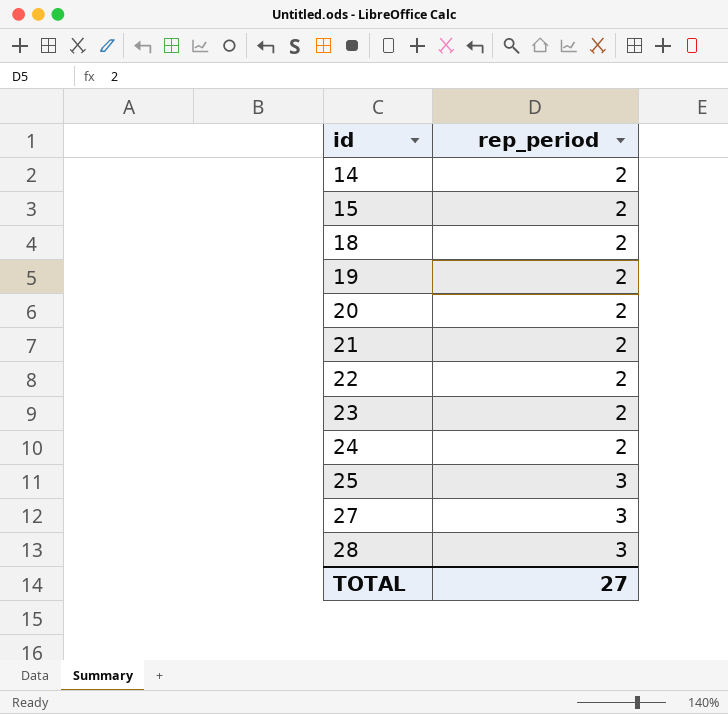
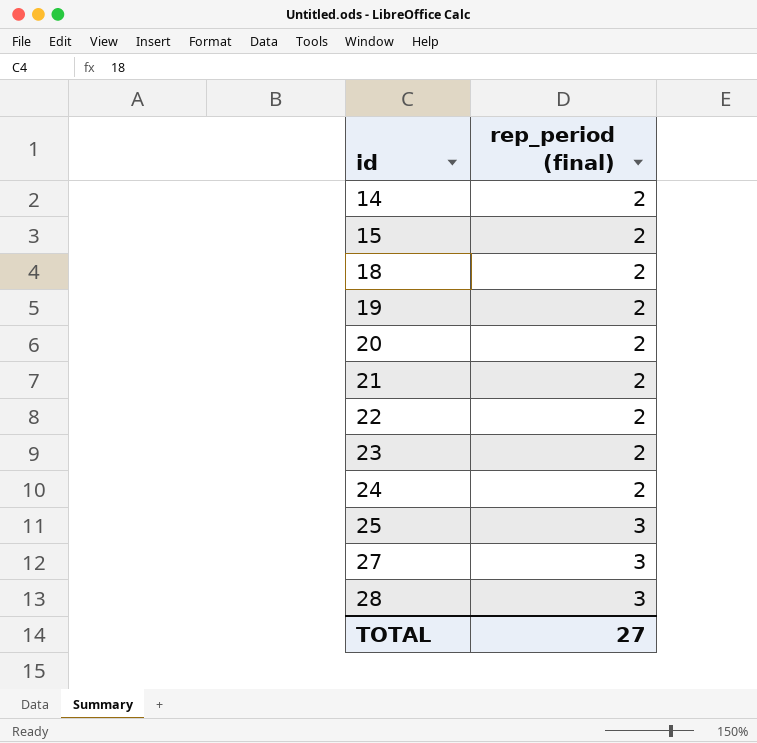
column name: rep_period -> rep_period (final)

